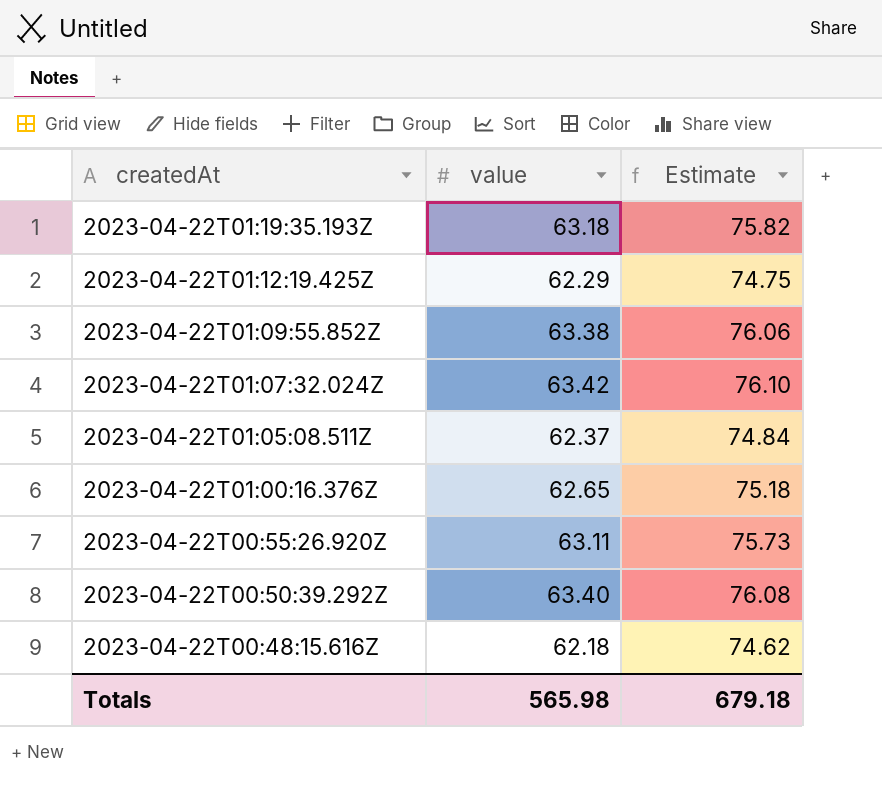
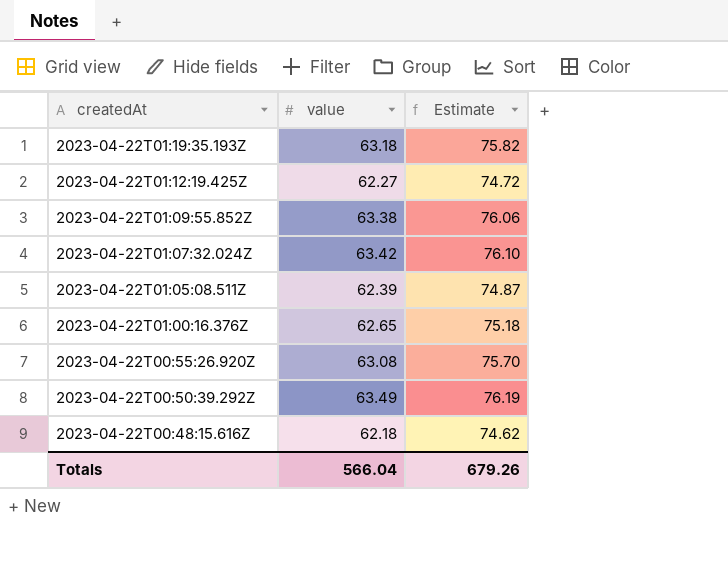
2023-04-22T01:12:19.425Z | value: 62.29 -> 62.27
2023-04-22T01:12:19.425Z | Estimate: 74.75 -> 74.72
2023-04-22T01:05:08.511Z | value: 62.37 -> 62.39
2023-04-22T01:05:08.511Z | Estimate: 74.84 -> 74.87
2023-04-22T00:55:26.920Z | value: 63.11 -> 63.08
2023-04-22T00:55:26.920Z | Estimate: 75.73 -> 75.70
2023-04-22T00:50:39.292Z | value: 63.40 -> 63.49
2023-04-22T00:50:39.292Z | Estimate: 76.08 -> 76.19
Totals | value: 565.98 -> 566.04
Totals | Estimate: 679.18 -> 679.26

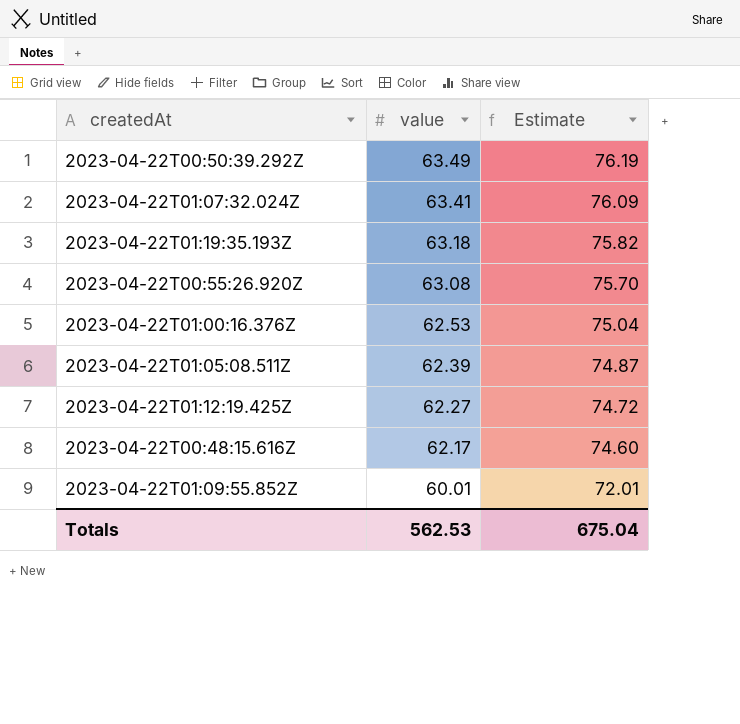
row order: createdAt descending -> value descending
2023-04-22T01:07:32.024Z | value: 63.42 -> 63.41
2023-04-22T01:07:32.024Z | Estimate: 76.10 -> 76.09
2023-04-22T01:00:16.376Z | value: 62.65 -> 62.53
2023-04-22T01:00:16.376Z | Estimate: 75.18 -> 75.04
2023-04-22T00:48:15.616Z | value: 62.18 -> 62.17
2023-04-22T00:48:15.616Z | Estimate: 74.62 -> 74.60
2023-04-22T01:09:55.852Z | value: 63.38 -> 60.01
2023-04-22T01:09:55.852Z | Estimate: 76.06 -> 72.01
Totals | value: 566.04 -> 562.53
Totals | Estimate: 679.26 -> 675.04

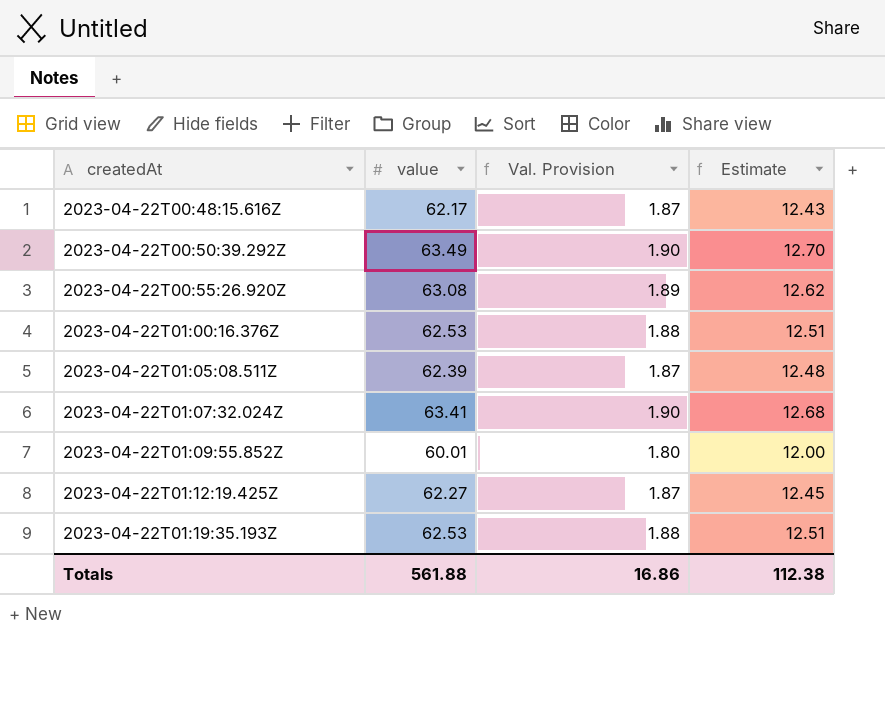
row order: value descending -> createdAt ascending
column Val. Provision | formula: none -> [value] * 0.03
column Estimate | formula: [value] * 1.2 -> [value] * 0.2
2023-04-22T01:19:35.193Z | value: 63.18 -> 62.53
Totals | value: 562.53 -> 561.88
Totals | Estimate: 675.04 -> 112.38

